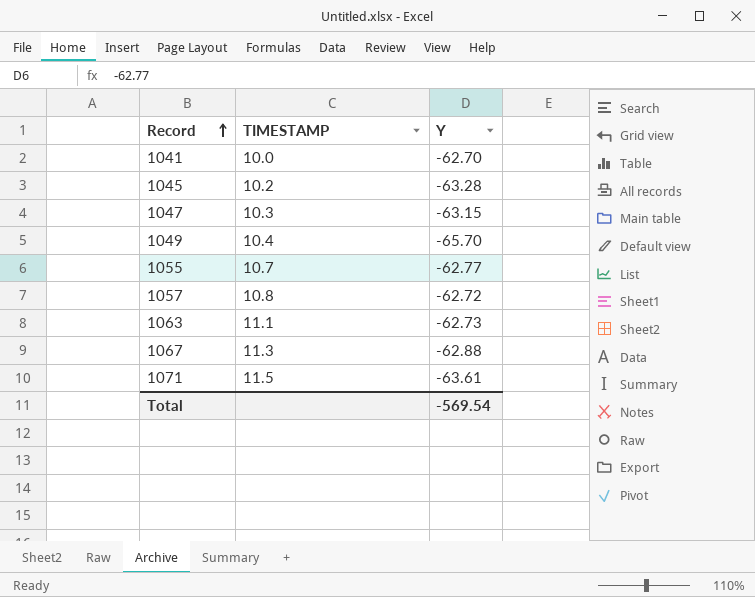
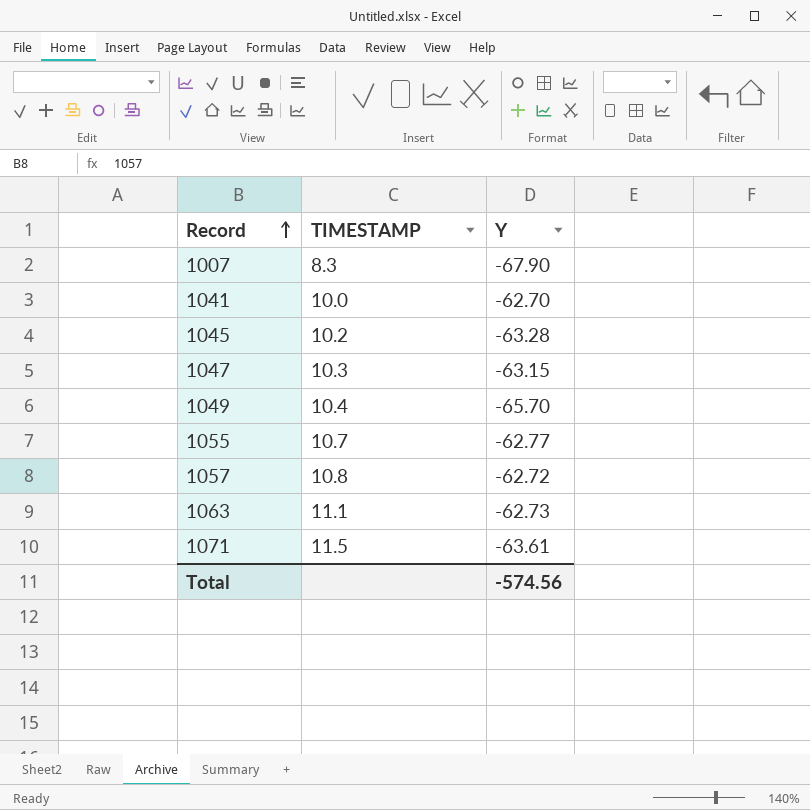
row 1067: 11.3 | -62.88 -> none
row 1007: none -> 8.3 | -67.90
Total | Y: -569.54 -> -574.56

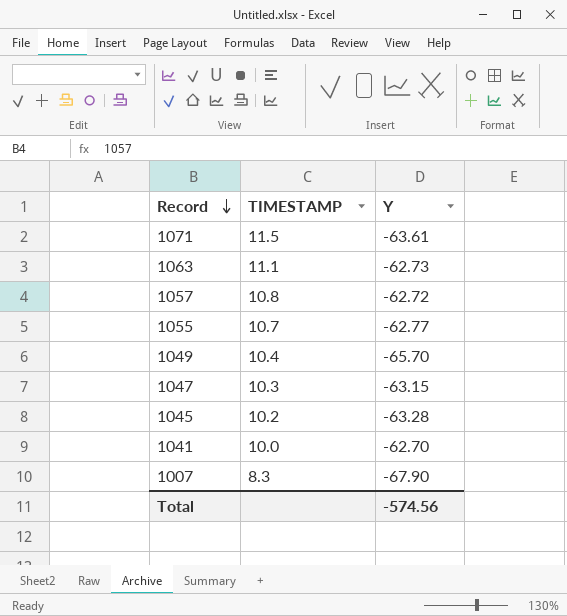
row order: Record ascending -> Record descending

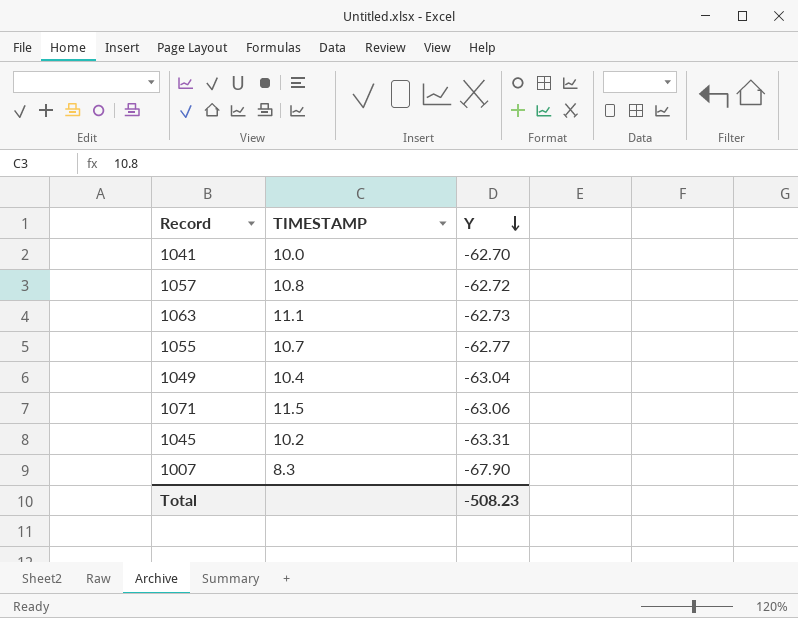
row order: Record descending -> Y descending
row 1047: 10.3 | -63.15 -> none
1049 | Y: -65.70 -> -63.04
1071 | Y: -63.61 -> -63.06
1045 | Y: -63.28 -> -63.31
Total | Y: -574.56 -> -508.23

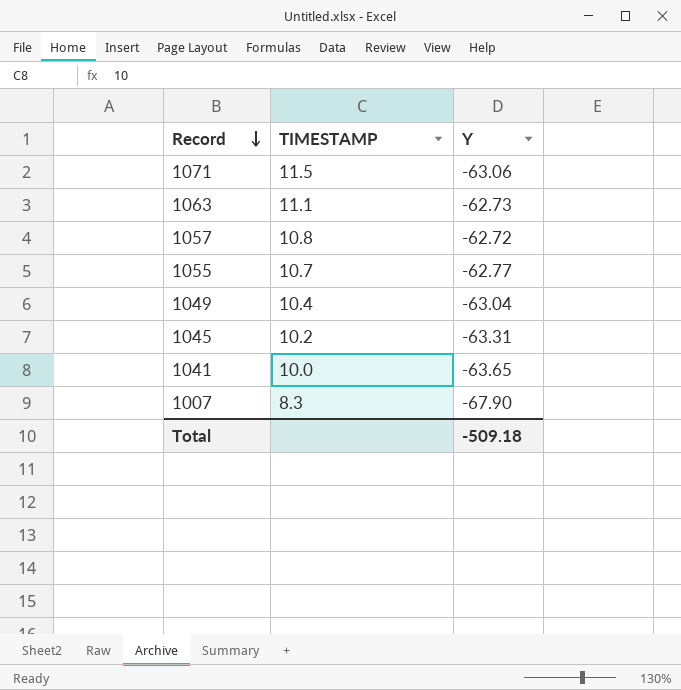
row order: Y descending -> Record descending
1041 | Y: -62.70 -> -63.65
Total | Y: -508.23 -> -509.18

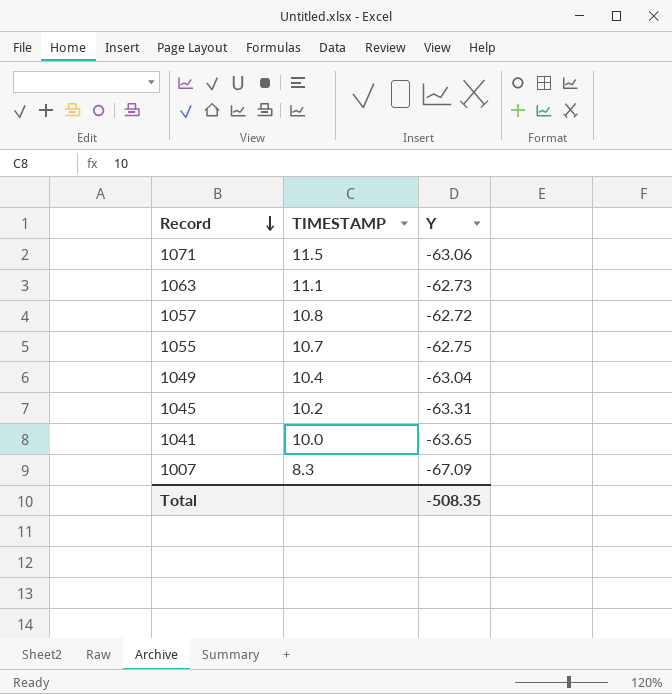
1055 | Y: -62.77 -> -62.75
1007 | Y: -67.90 -> -67.09
Total | Y: -509.18 -> -508.35

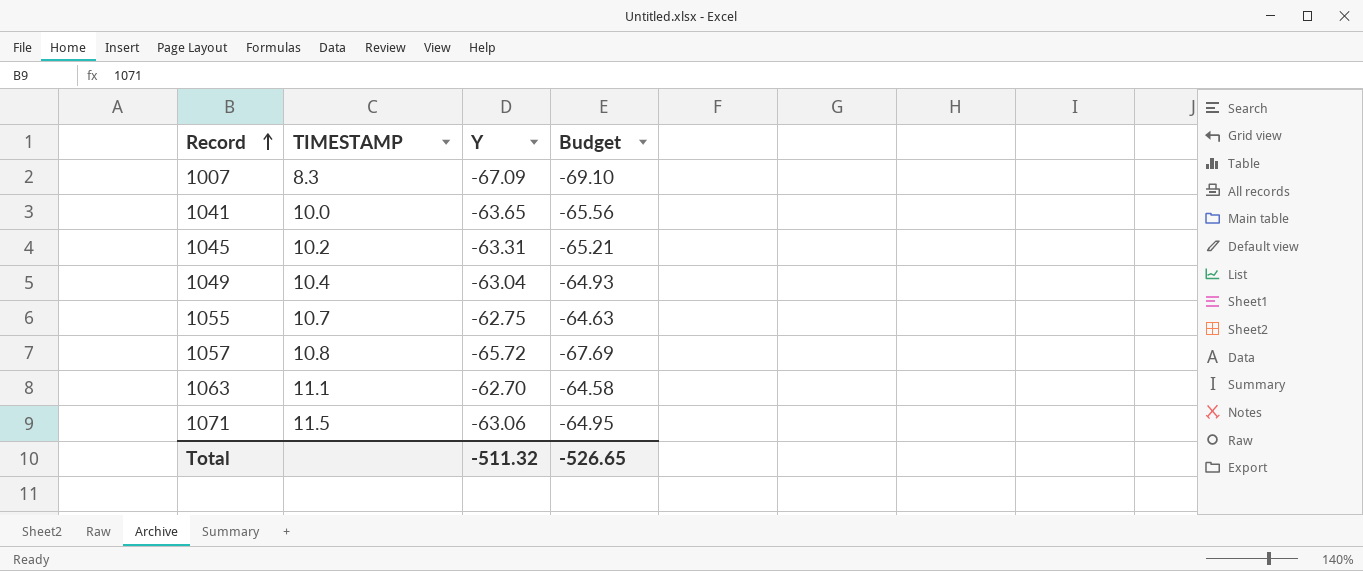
row order: Record descending -> Record ascending
column Budget | formula: none -> [Y] * 1.03
1057 | Y: -62.72 -> -65.72
1063 | Y: -62.73 -> -62.70
Total | Y: -508.35 -> -511.32

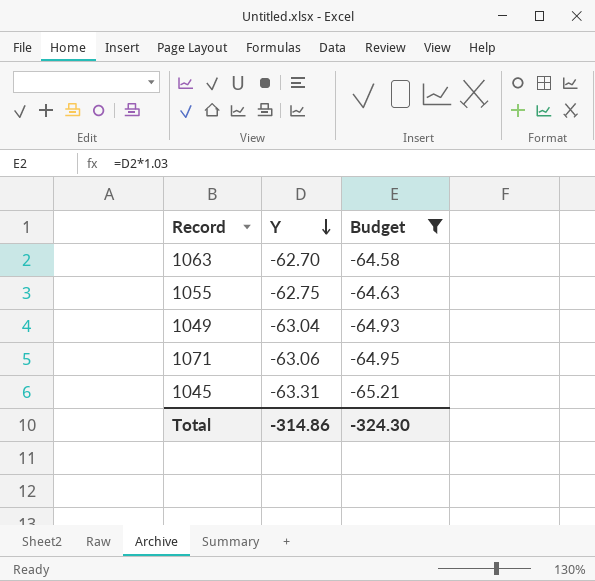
filter: none -> Budget >= -65.21
row order: Record ascending -> Y descending
column TIMESTAMP | position: 2 -> none
Total | Y: -511.32 -> -314.86
Total | Budget: -526.65 -> -324.30

